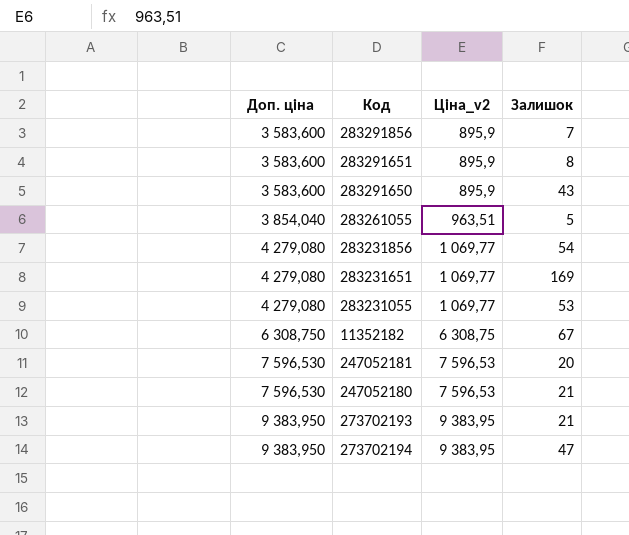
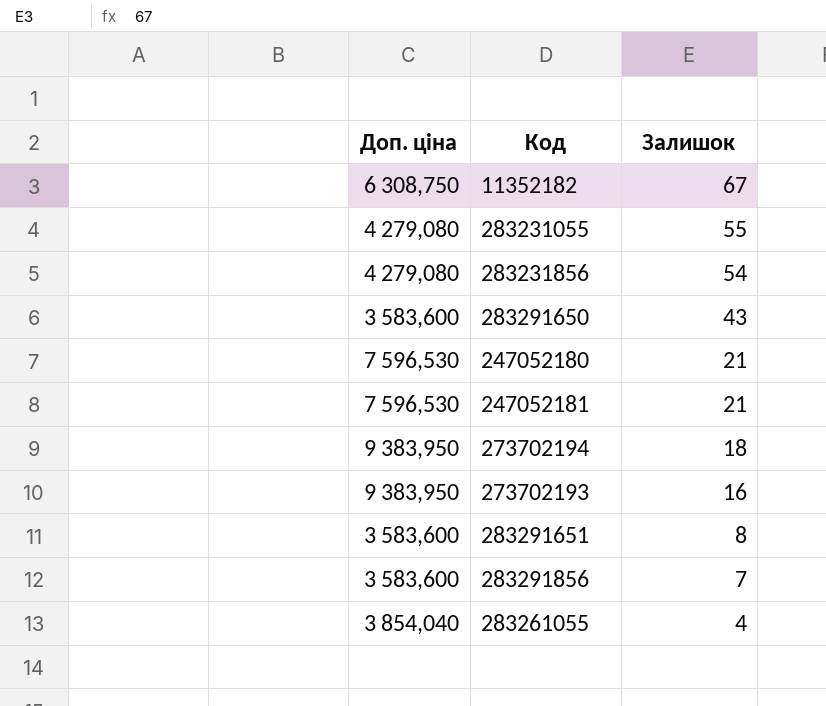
row order: Доп. ціна ascending -> Залишок descending
column Ціна_v2 | position: 3 -> none
row 283231651: 4 279,080 | 1 069,77 | 169 -> none
283231055 | Залишок: 53 -> 55
247052181 | Залишок: 20 -> 21
273702194 | Залишок: 47 -> 18
273702193 | Залишок: 21 -> 16
283261055 | Залишок: 5 -> 4

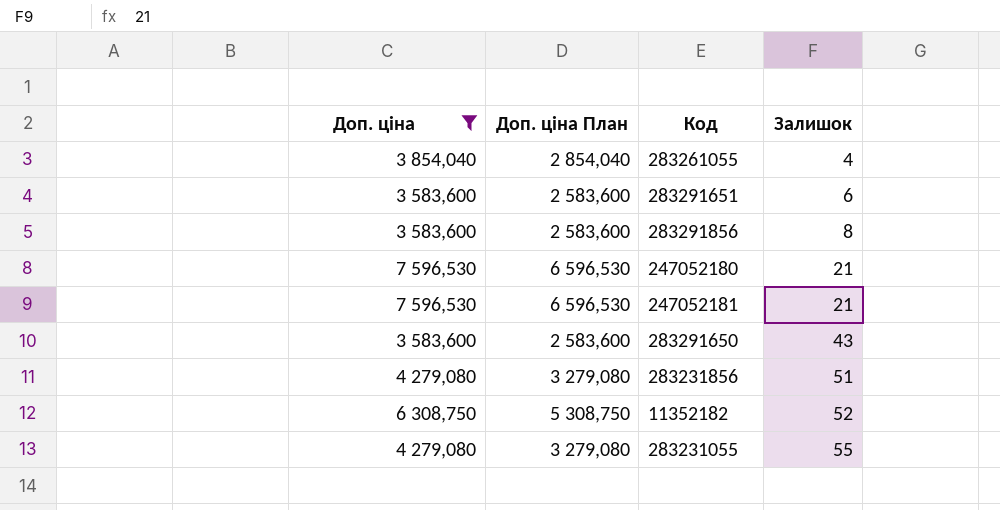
filter: none -> Доп. ціна != 9 383,950
row order: Залишок descending -> Залишок ascending
column Доп. ціна План | formula: none -> [Доп. ціна] - 1000
283291651 | Залишок: 8 -> 6
283291856 | Залишок: 7 -> 8
283231856 | Залишок: 54 -> 51
11352182 | Залишок: 67 -> 52

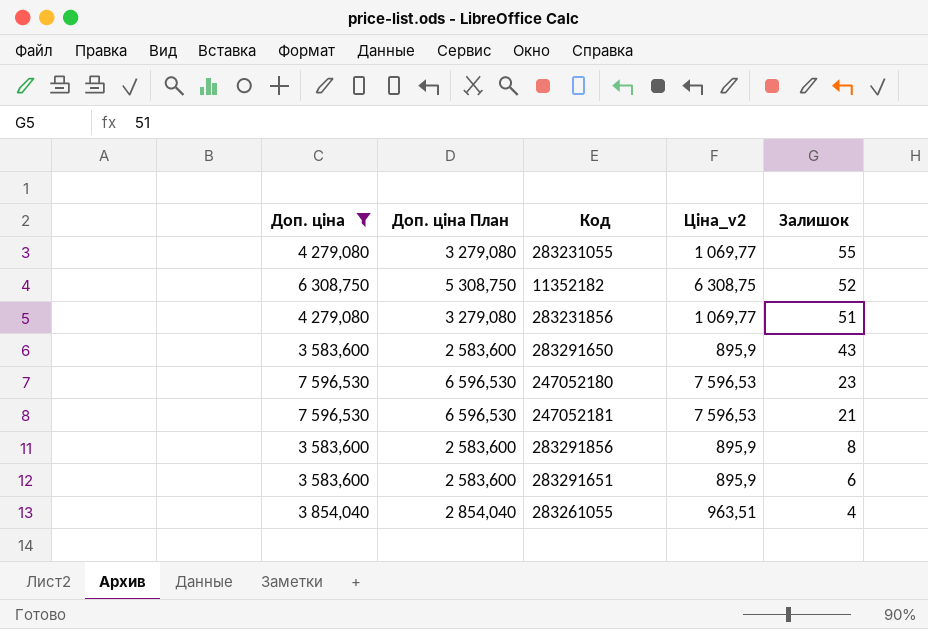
row order: Залишок ascending -> Залишок descending
column Ціна_v2 | position: none -> 4
247052180 | Залишок: 21 -> 23

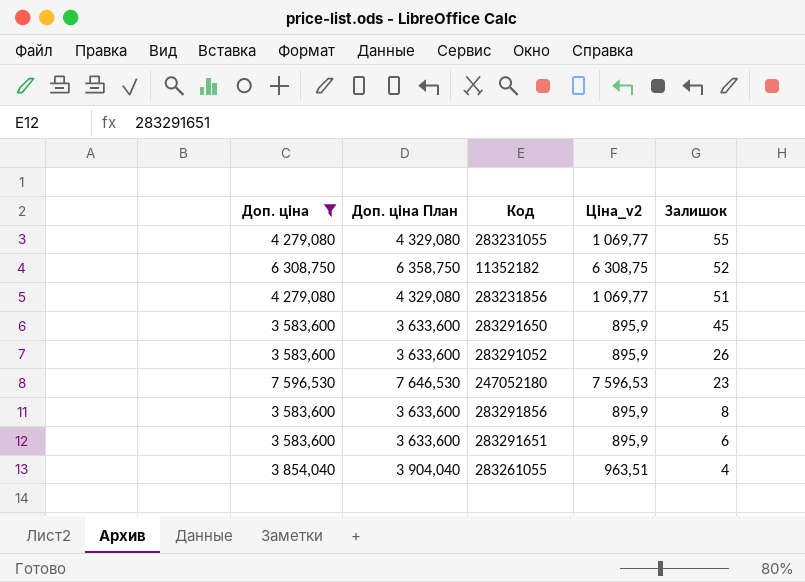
column Доп. ціна План | formula: [Доп. ціна] - 1000 -> [Доп. ціна] + 50
row 247052181: 7 596,530 | 6 596,530 | 7 596,53 | 21 -> none
283291650 | Залишок: 43 -> 45
row 283291052: none -> 3 583,600 | 3 633,600 | 895,9 | 26

